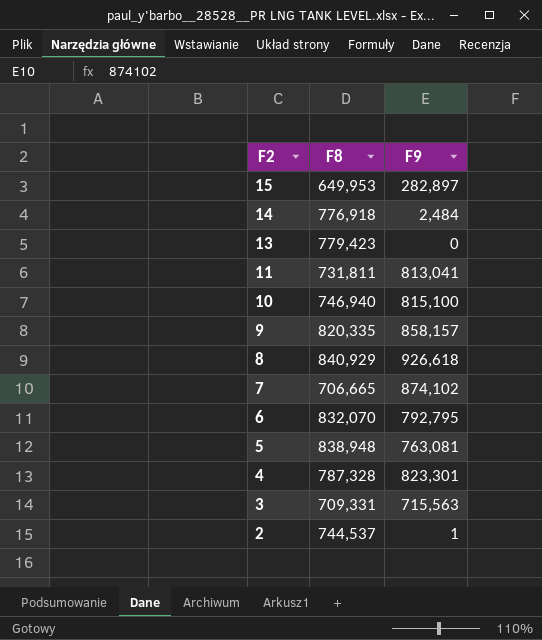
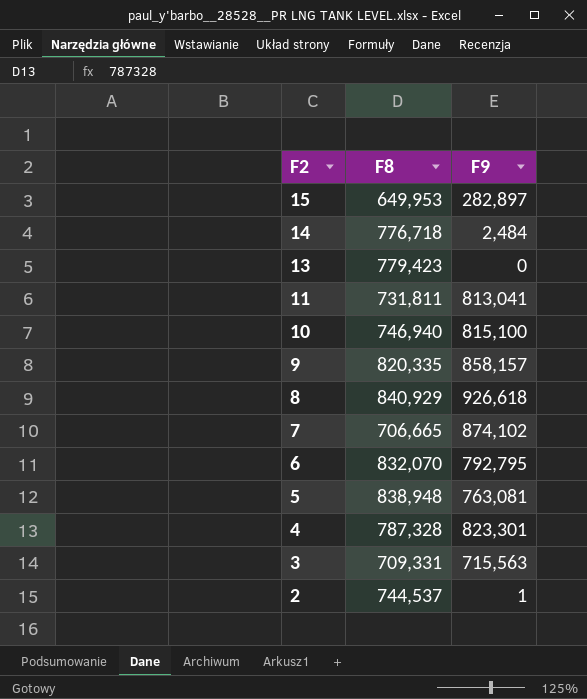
14 | F8: 776,918 -> 776,718

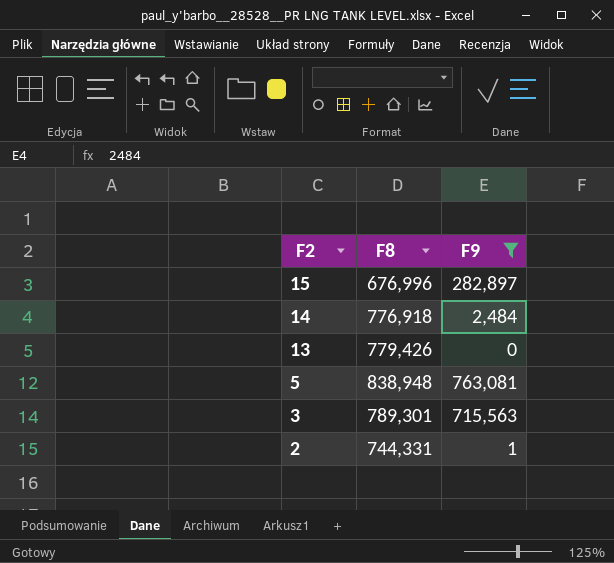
filter: none -> F9 <= 763,081
15 | F8: 649,953 -> 676,996
14 | F8: 776,718 -> 776,918
13 | F8: 779,423 -> 779,426
3 | F8: 709,331 -> 789,301
2 | F8: 744,537 -> 744,331

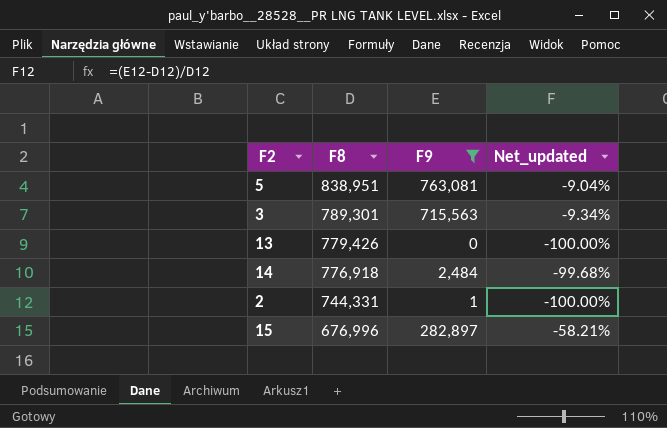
row order: F2 descending -> F8 descending
column Net_updated | formula: none -> ([F9] - [F8]) / [F8]
5 | F8: 838,948 -> 838,951

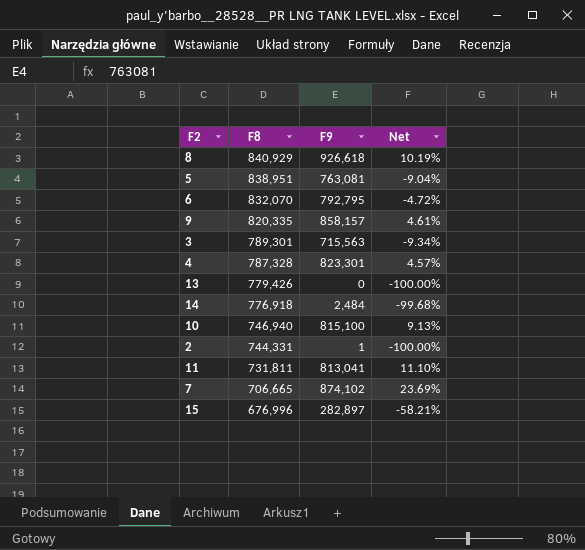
filter: F9 <= 763,081 -> none
column name: Net_updated -> Net

